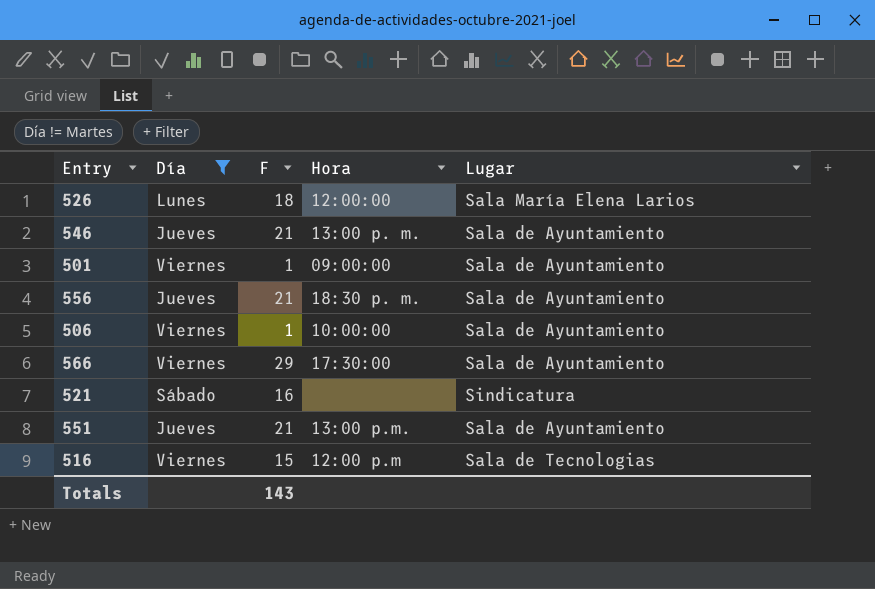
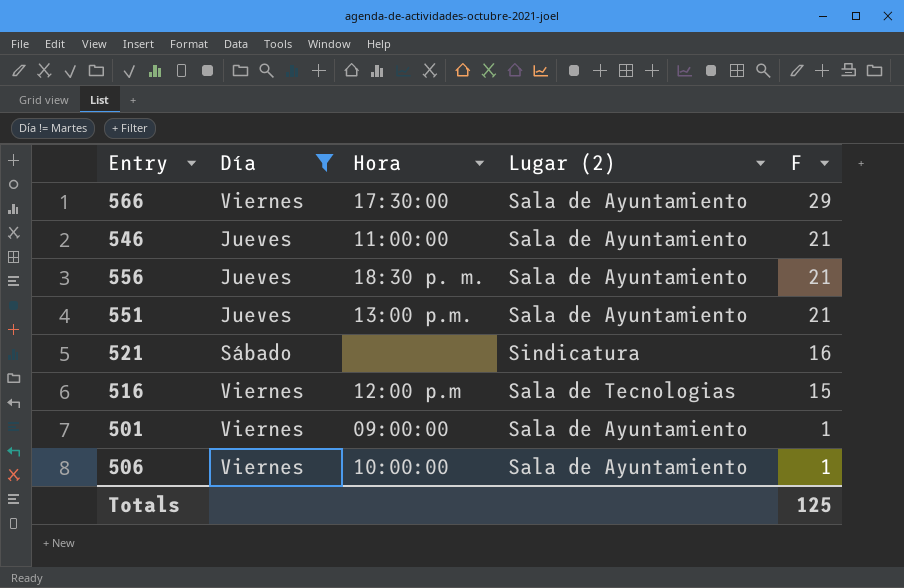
row order: none -> F descending
column name: Lugar -> Lugar (2)
column F | position: 3 -> 5
row 526: Lunes | 18 | 12:00:00 | Sala María Elena Larios -> none
546 | Hora: 13:00 p. m. -> 11:00:00
Totals | F: 143 -> 125

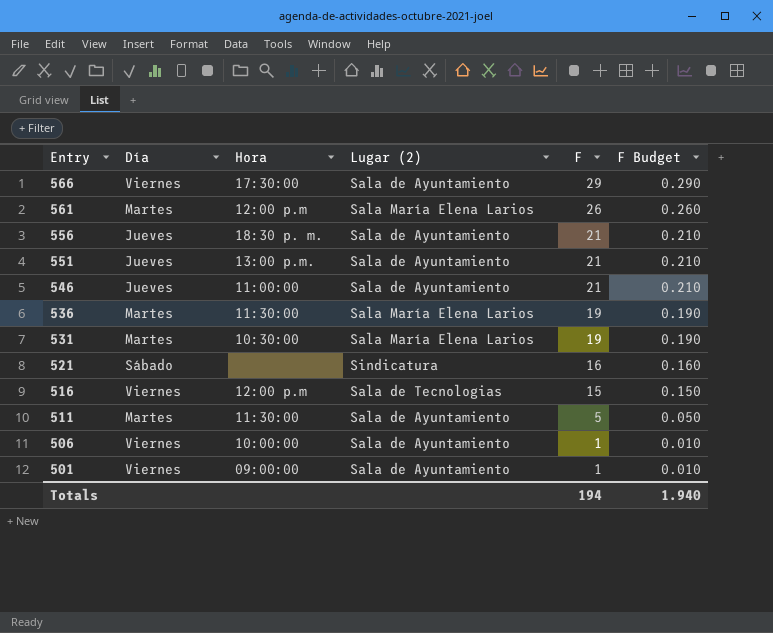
filter: Día != Martes -> none
row order: F descending -> Entry descending
column F Budget | formula: none -> [F] * 0.01
Totals | F: 125 -> 194

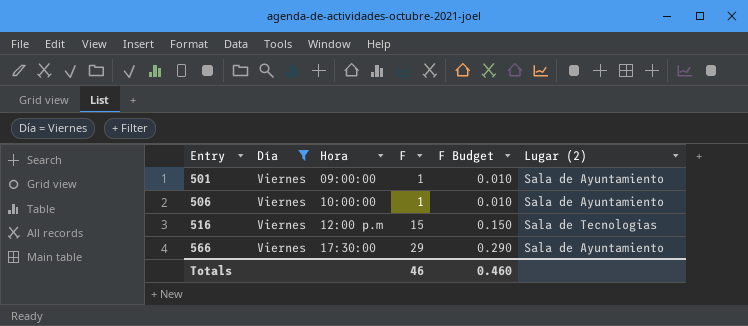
filter: none -> Día = Viernes
row order: Entry descending -> Entry ascending
column Lugar (2) | position: 4 -> 6
Totals | F: 194 -> 46
Totals | F Budget: 1.940 -> 0.460

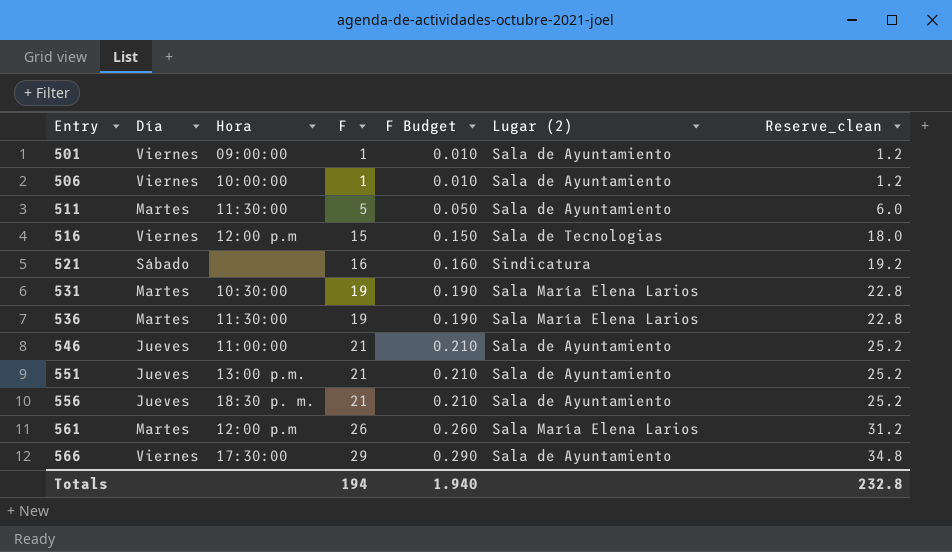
filter: Día = Viernes -> none
column Reserve_clean | formula: none -> [F] * 1.2
Totals | F: 46 -> 194
Totals | F Budget: 0.460 -> 1.940

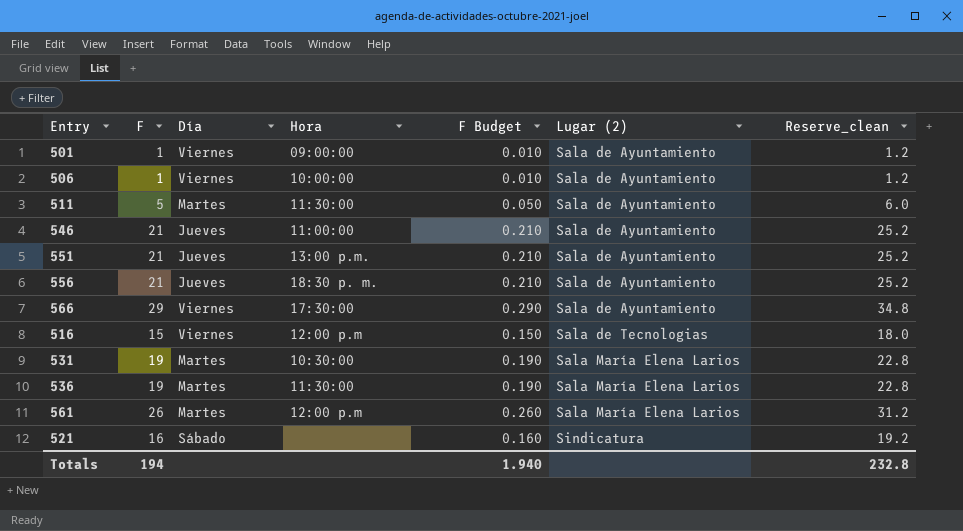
row order: Entry ascending -> Lugar (2) ascending
column F | position: 4 -> 2

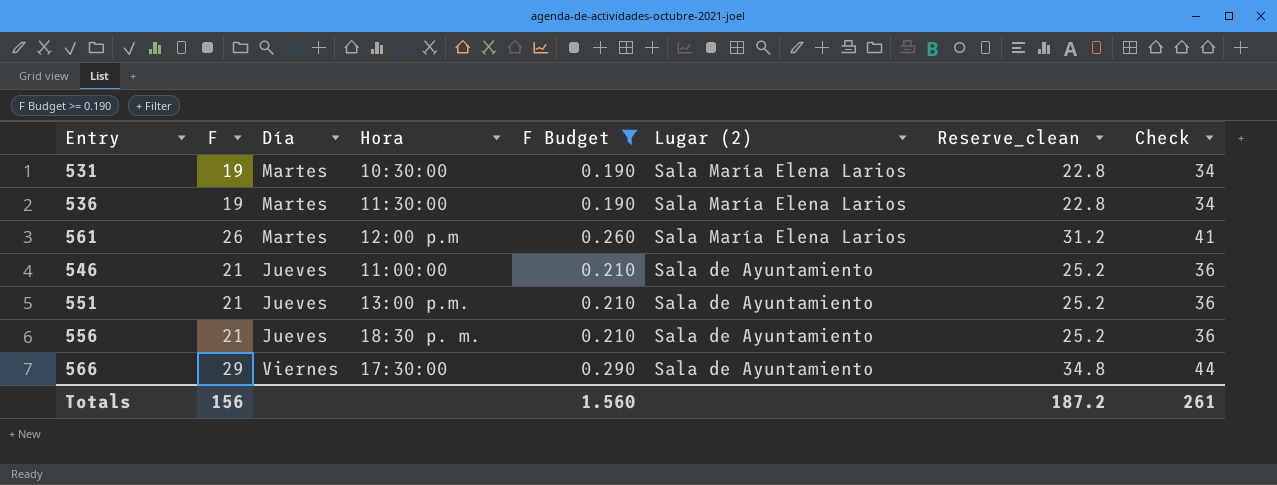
filter: none -> F Budget >= 0.190
row order: Lugar (2) ascending -> Lugar (2) descending
column Check | formula: none -> [F] + 15
Totals | F: 194 -> 156
Totals | F Budget: 1.940 -> 1.560
Totals | Reserve_clean: 232.8 -> 187.2

